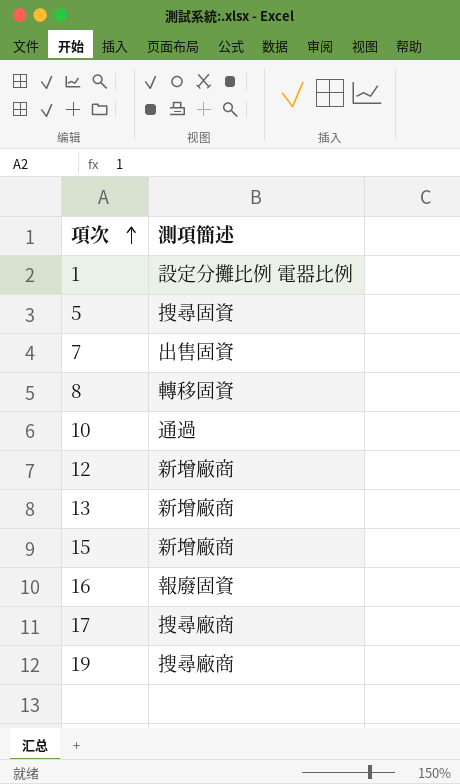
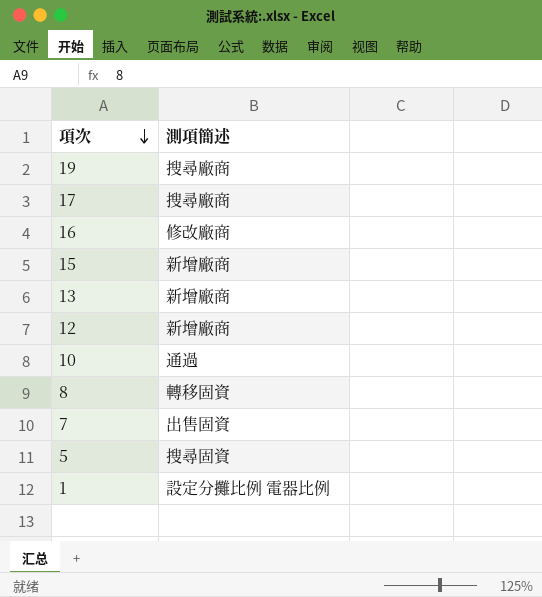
row order: 項次 ascending -> 項次 descending
16 | 測項簡述: 報廢固資 -> 修改廠商

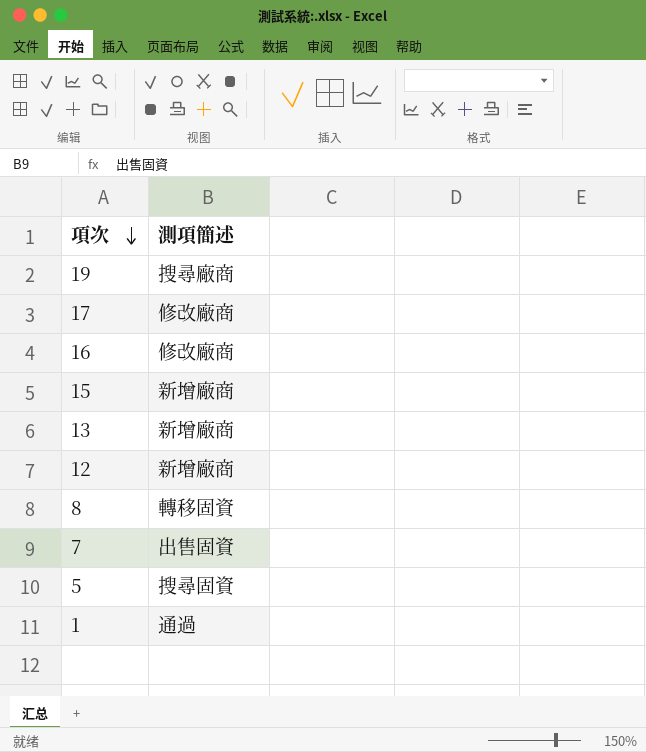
row 10: 通過 -> none
17 | 測項簡述: 搜尋廠商 -> 修改廠商
1 | 測項簡述: 設定分攤比例 電器比例 -> 通過

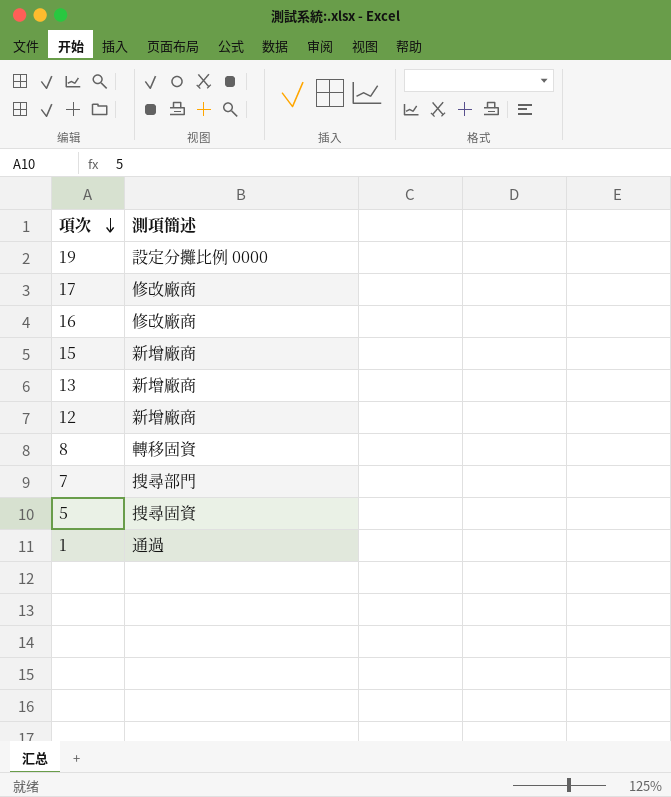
19 | 測項簡述: 搜尋廠商 -> 設定分攤比例 0000
7 | 測項簡述: 出售固資 -> 搜尋部門

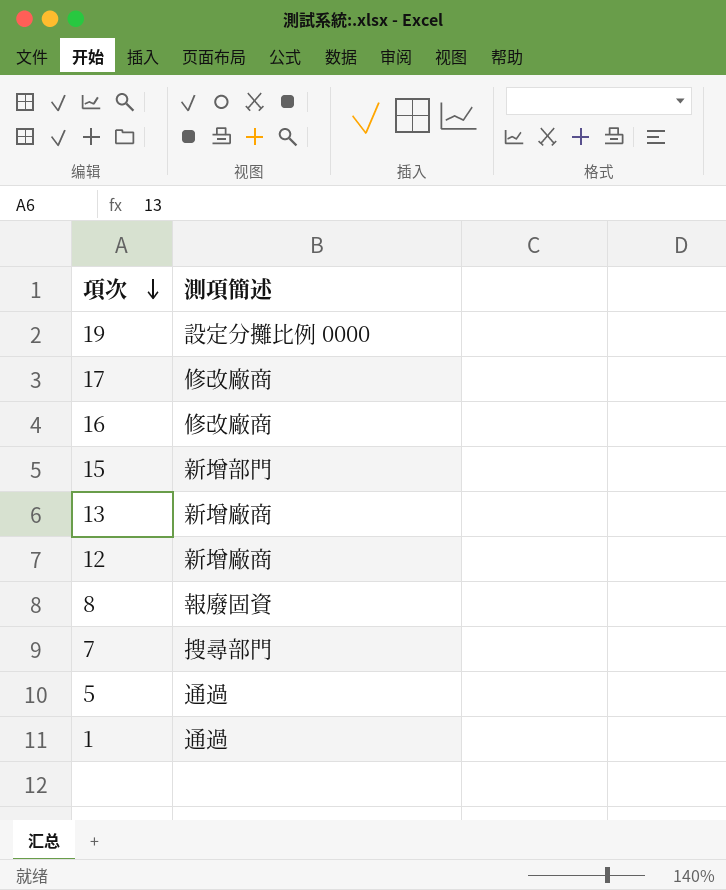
15 | 測項簡述: 新增廠商 -> 新增部門
8 | 測項簡述: 轉移固資 -> 報廢固資
5 | 測項簡述: 搜尋固資 -> 通過

